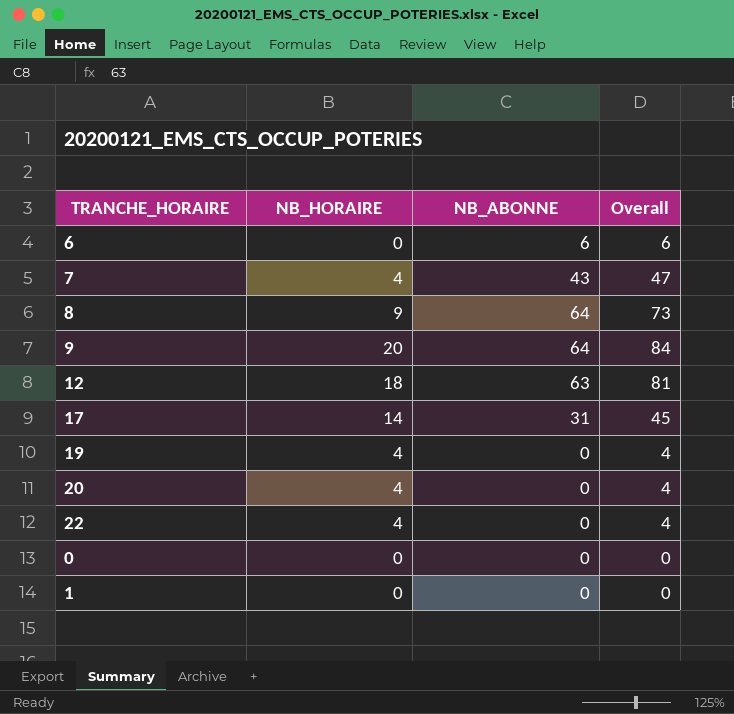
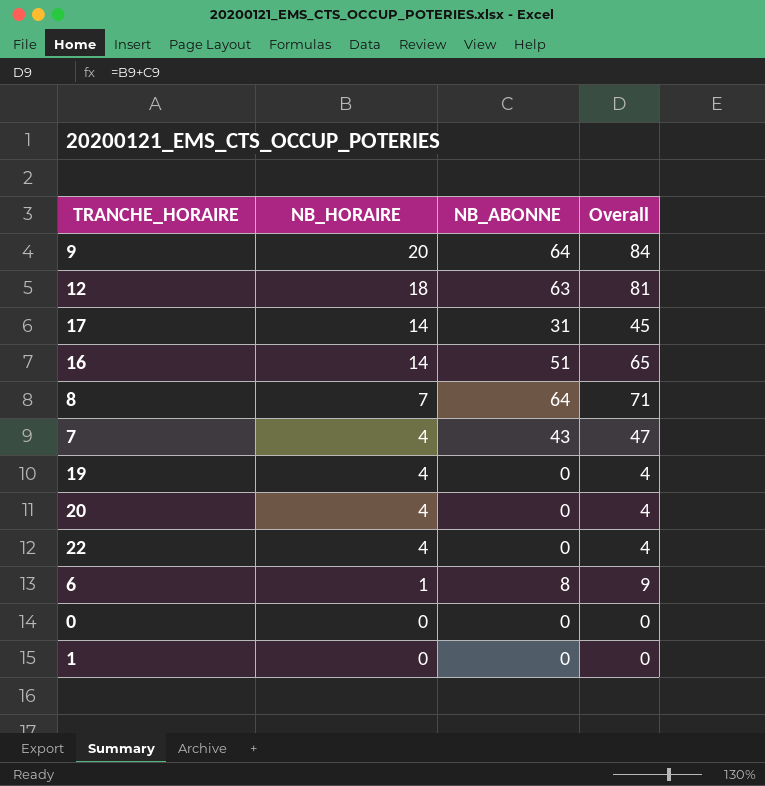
row order: none -> NB_HORAIRE descending
row 16: none -> 14 | 51 | 65
8 | NB_HORAIRE: 9 -> 7
8 | Overall: 73 -> 71
6 | NB_HORAIRE: 0 -> 1
6 | NB_ABONNE: 6 -> 8
6 | Overall: 6 -> 9

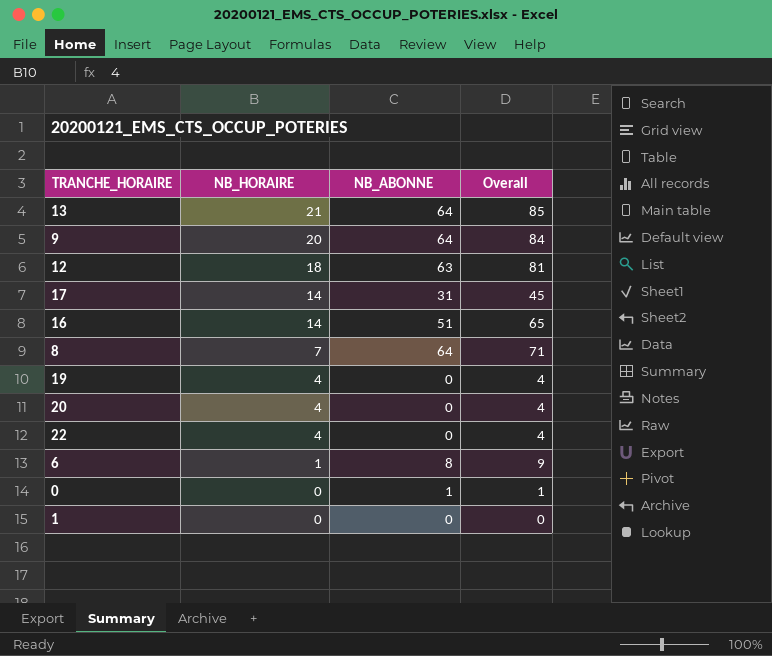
row 7: 4 | 43 | 47 -> none
row 13: none -> 21 | 64 | 85
0 | NB_ABONNE: 0 -> 1
0 | Overall: 0 -> 1

